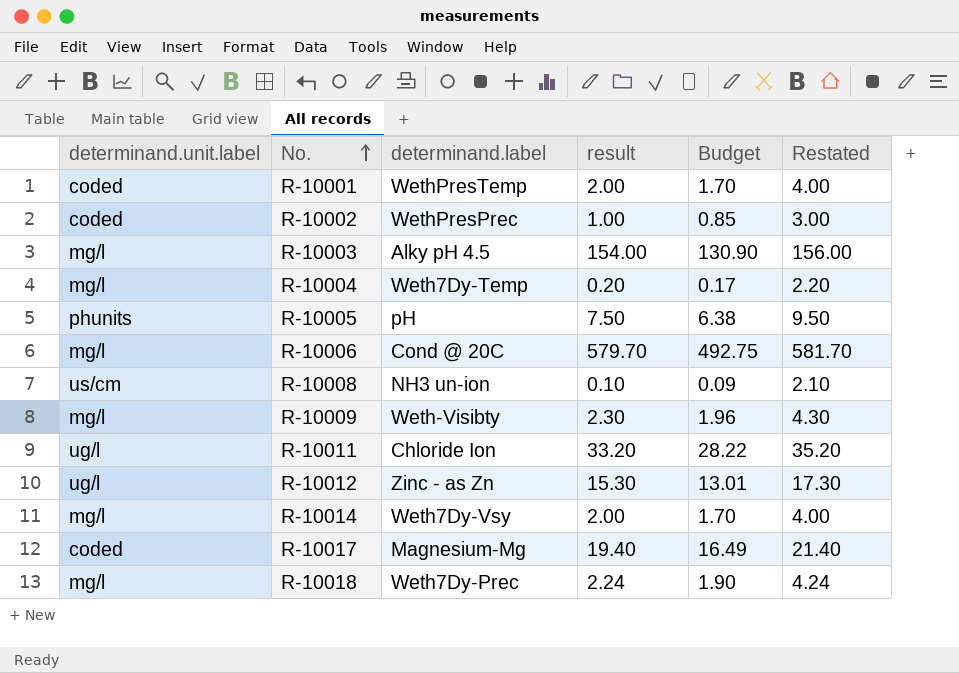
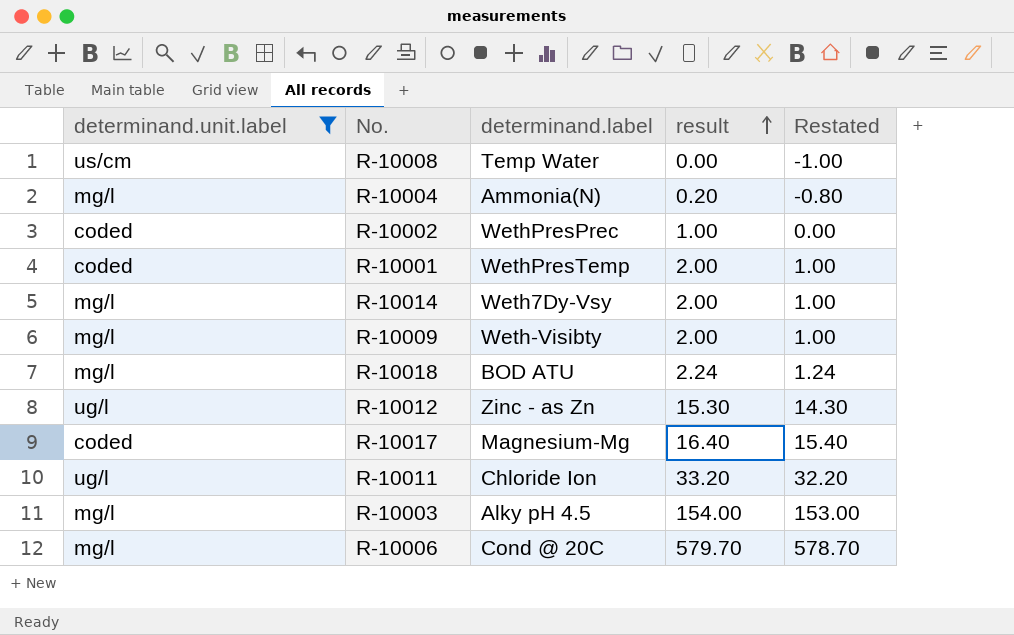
filter: none -> determinand.unit.label != phunits
row order: No. ascending -> result ascending
column Budget | formula: [result] * 0.85 -> none
column Restated | formula: [result] + 2 -> [result] - 1
R-10008 | determinand.label: NH3 un-ion -> Temp Water
R-10008 | result: 0.10 -> 0.00
R-10004 | determinand.label: Weth7Dy-Temp -> Ammonia(N)
R-10009 | result: 2.30 -> 2.00
R-10018 | determinand.label: Weth7Dy-Prec -> BOD ATU
R-10017 | result: 19.40 -> 16.40

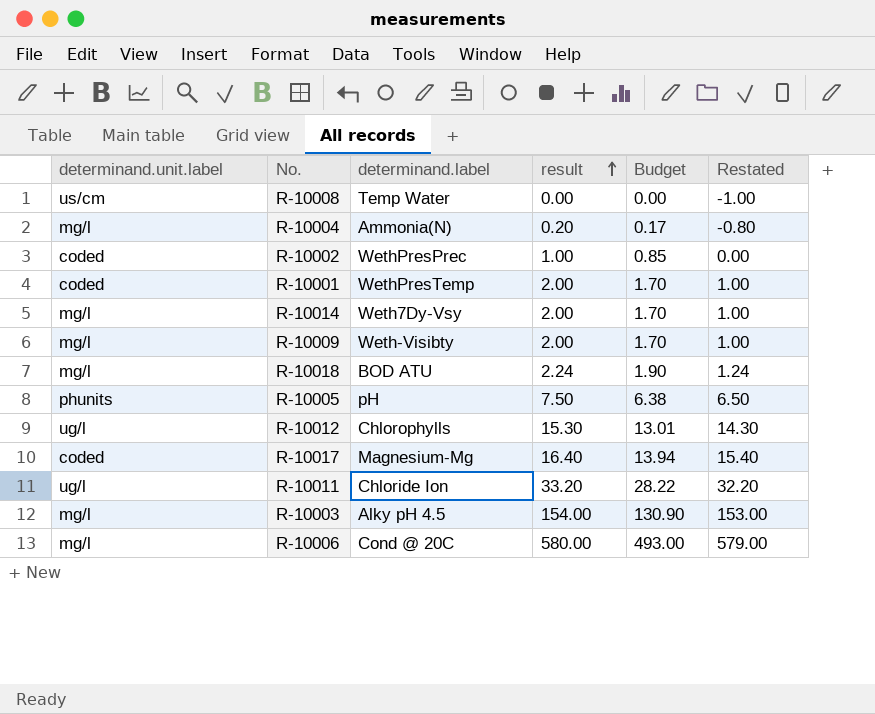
filter: determinand.unit.label != phunits -> none
column Budget | formula: none -> [result] * 0.85
R-10012 | determinand.label: Zinc - as Zn -> Chlorophylls
R-10006 | result: 579.70 -> 580.00
R-10006 | Restated: 578.70 -> 579.00

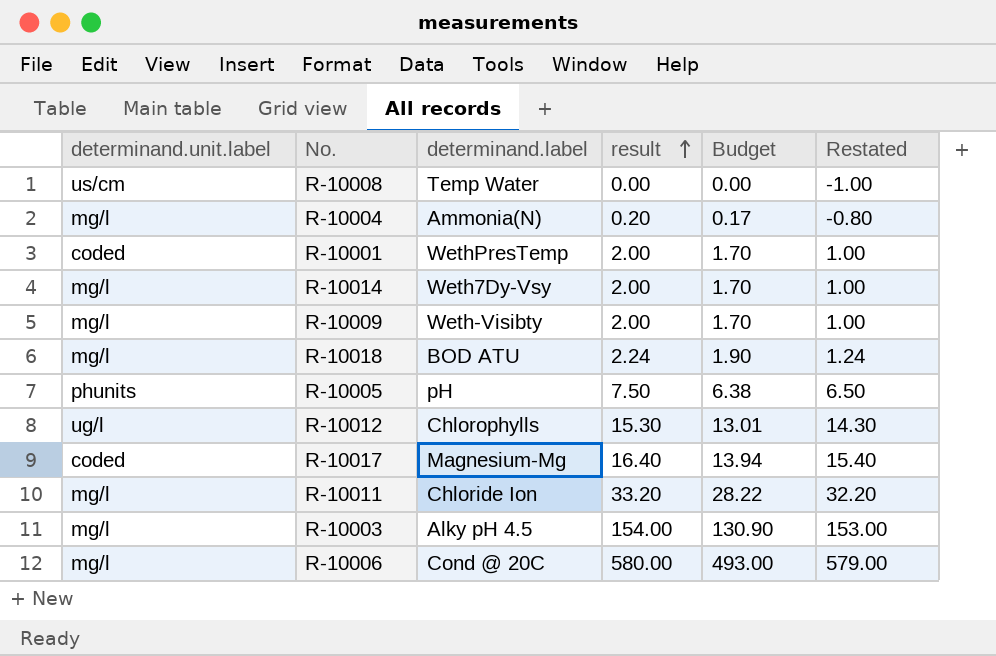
row R-10002: coded | WethPresPrec | 1.00 | 0.85 | 0.00 -> none
R-10011 | determinand.unit.label: ug/l -> mg/l

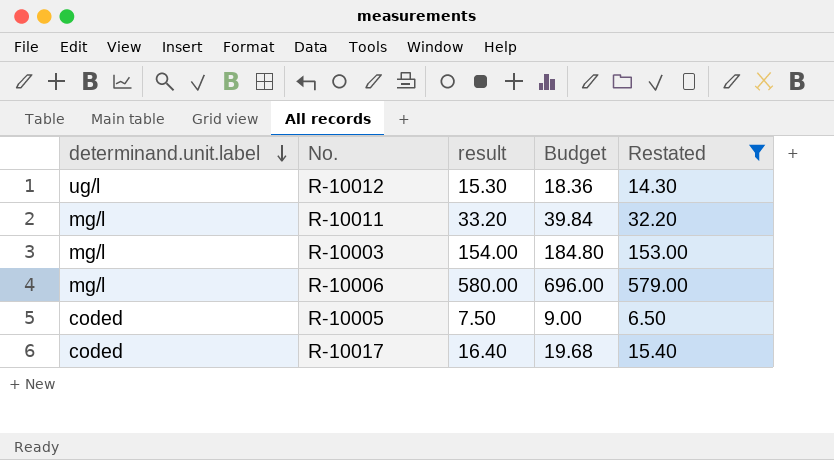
filter: none -> Restated >= 6.50
row order: result ascending -> determinand.unit.label descending
column determinand.label | position: 3 -> none
column Budget | formula: [result] * 0.85 -> [result] * 1.2
R-10005 | determinand.unit.label: phunits -> coded

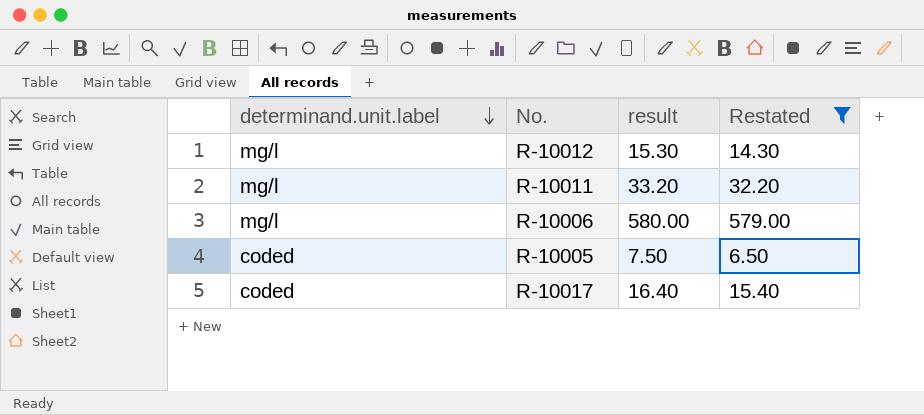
column Budget | formula: [result] * 1.2 -> none
row R-10003: mg/l | 154.00 | 184.80 | 153.00 -> none
R-10012 | determinand.unit.label: ug/l -> mg/l

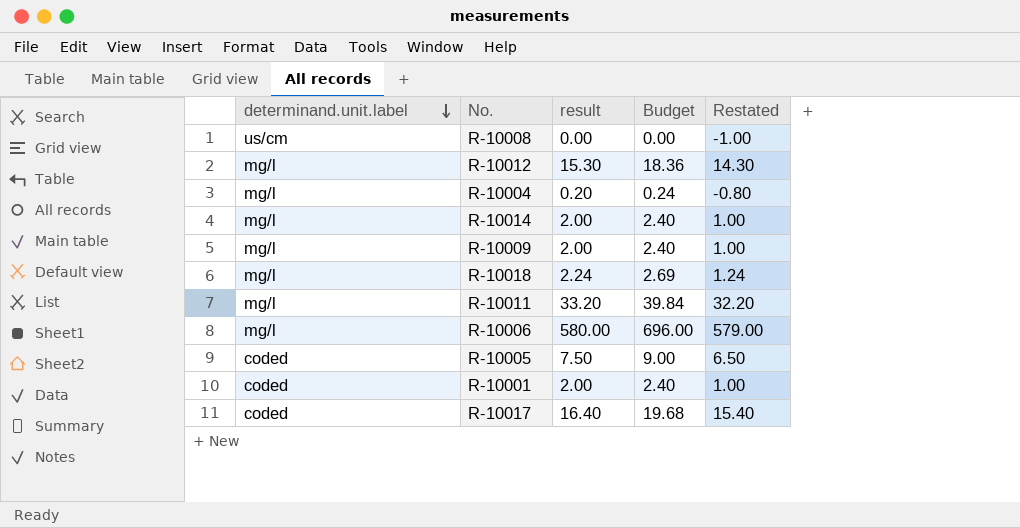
filter: Restated >= 6.50 -> none
column Budget | formula: none -> [result] * 1.2

